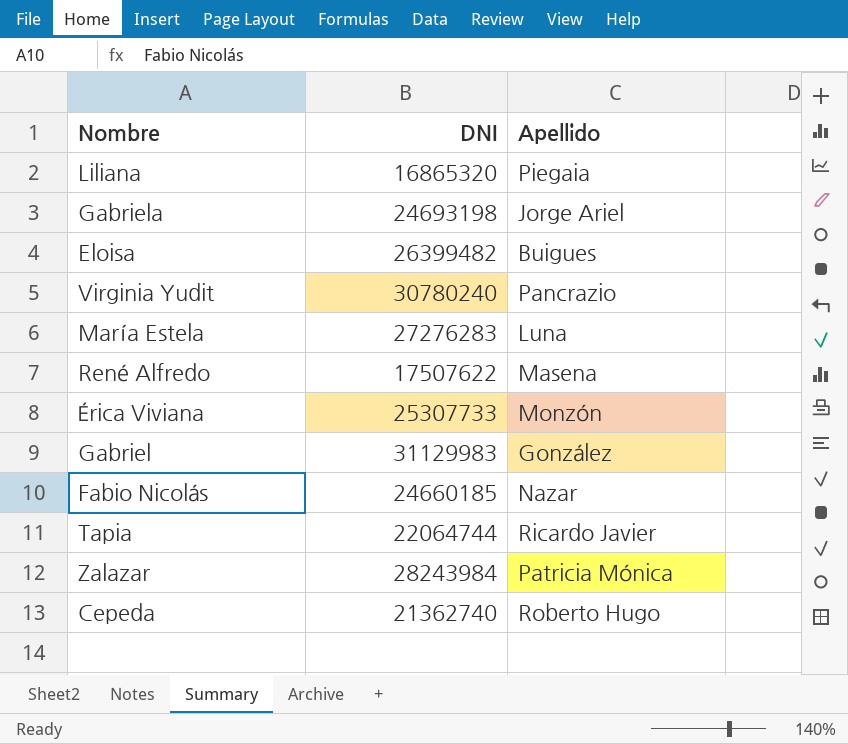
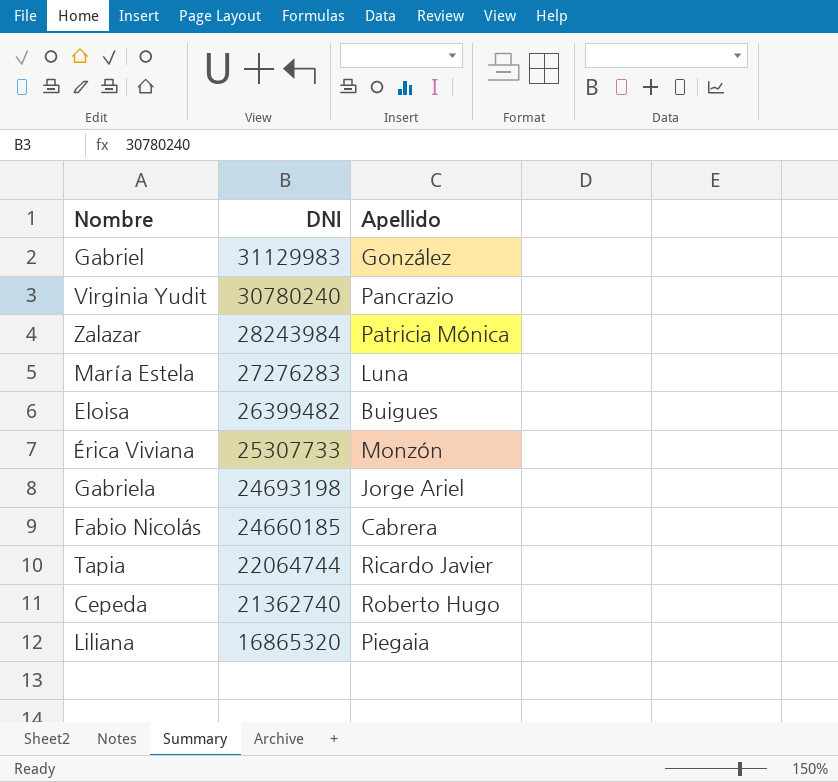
row order: none -> DNI descending
row René Alfredo: 17507622 | Masena -> none
Fabio Nicolás | Apellido: Nazar -> Cabrera

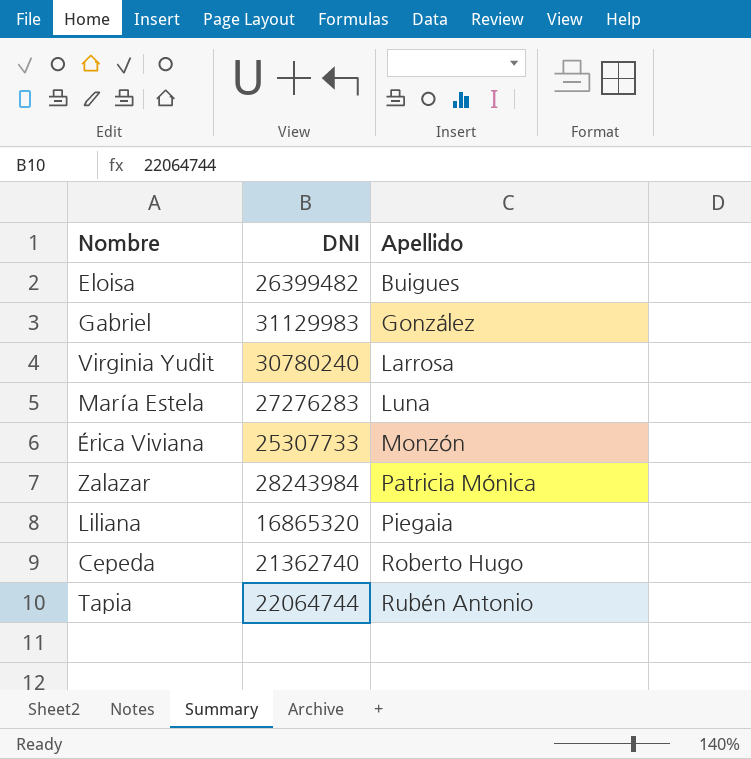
row order: DNI descending -> Apellido ascending
row Gabriela: 24693198 | Jorge Ariel -> none
row Fabio Nicolás: 24660185 | Cabrera -> none
Virginia Yudit | Apellido: Pancrazio -> Larrosa
Tapia | Apellido: Ricardo Javier -> Rubén Antonio

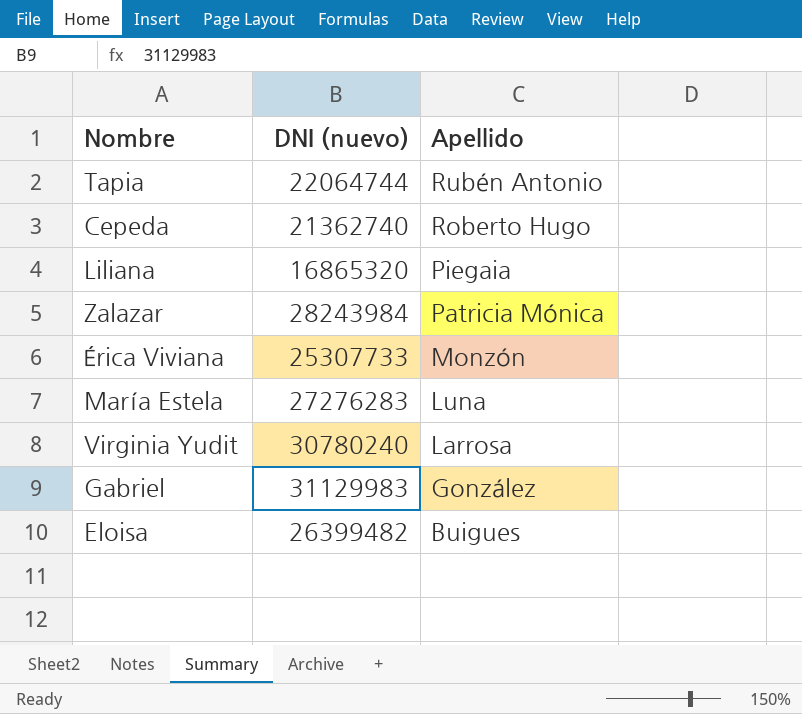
row order: Apellido ascending -> Apellido descending
column name: DNI -> DNI (nuevo)

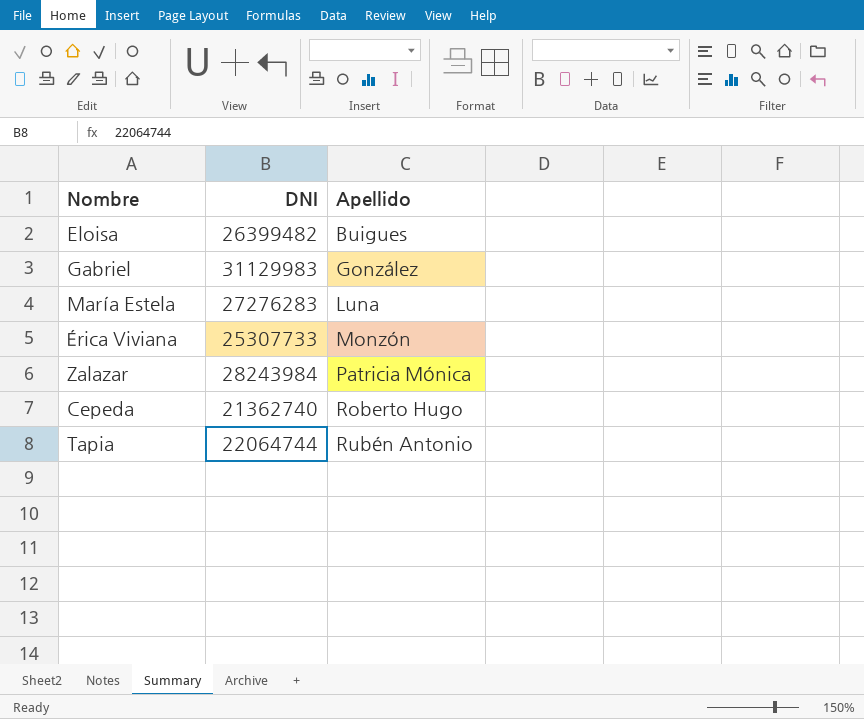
row order: Apellido descending -> Apellido ascending
column name: DNI (nuevo) -> DNI
row Liliana: 16865320 | Piegaia -> none
row Virginia Yudit: 30780240 | Larrosa -> none

